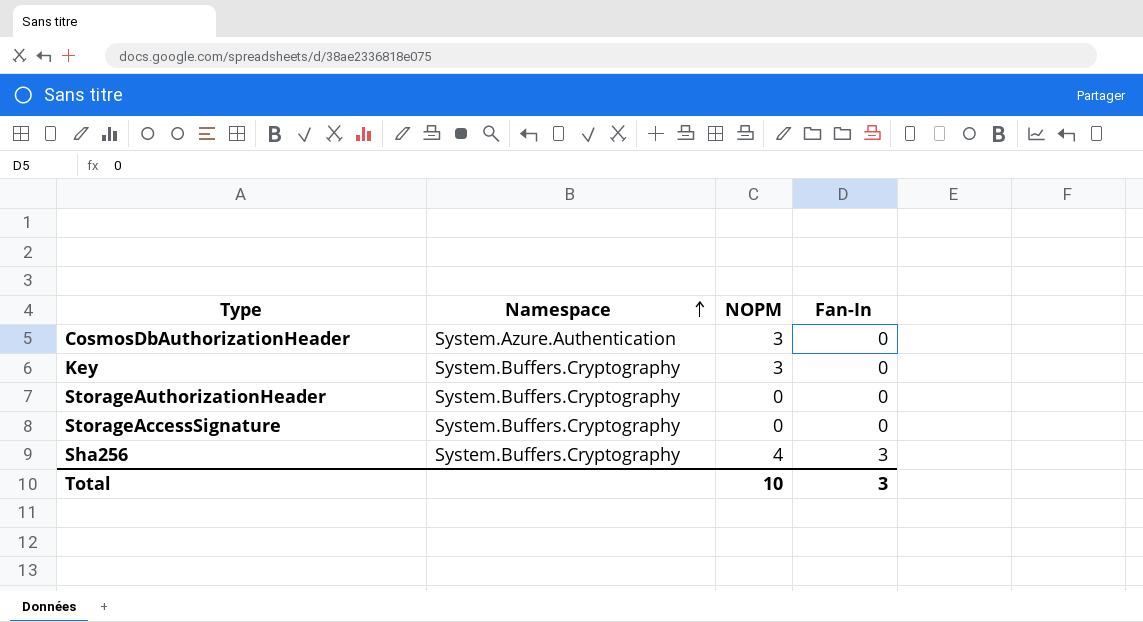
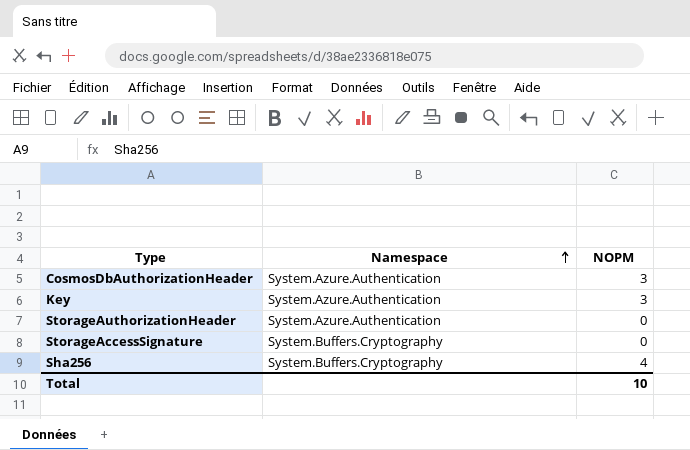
column Fan-In | position: 4 -> none
Key | Namespace: System.Buffers.Cryptography -> System.Azure.Authentication
StorageAuthorizationHeader | Namespace: System.Buffers.Cryptography -> System.Azure.Authentication

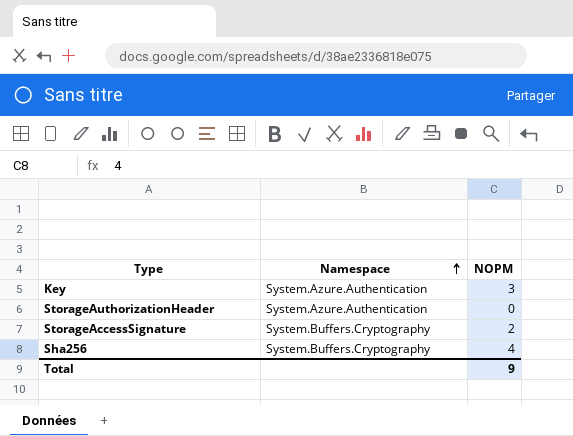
row CosmosDbAuthorizationHeader: System.Azure.Authentication | 3 -> none
StorageAccessSignature | NOPM: 0 -> 2
Total | NOPM: 10 -> 9

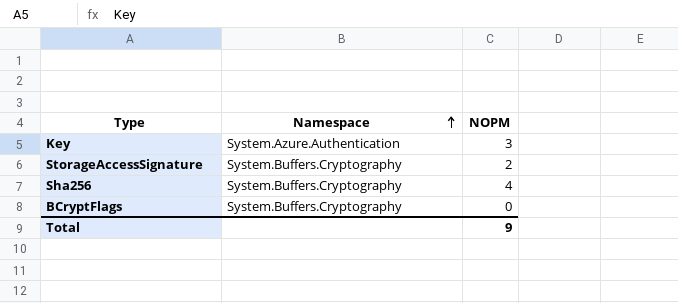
row StorageAuthorizationHeader: System.Azure.Authentication | 0 -> none
row BCryptFlags: none -> System.Buffers.Cryptography | 0

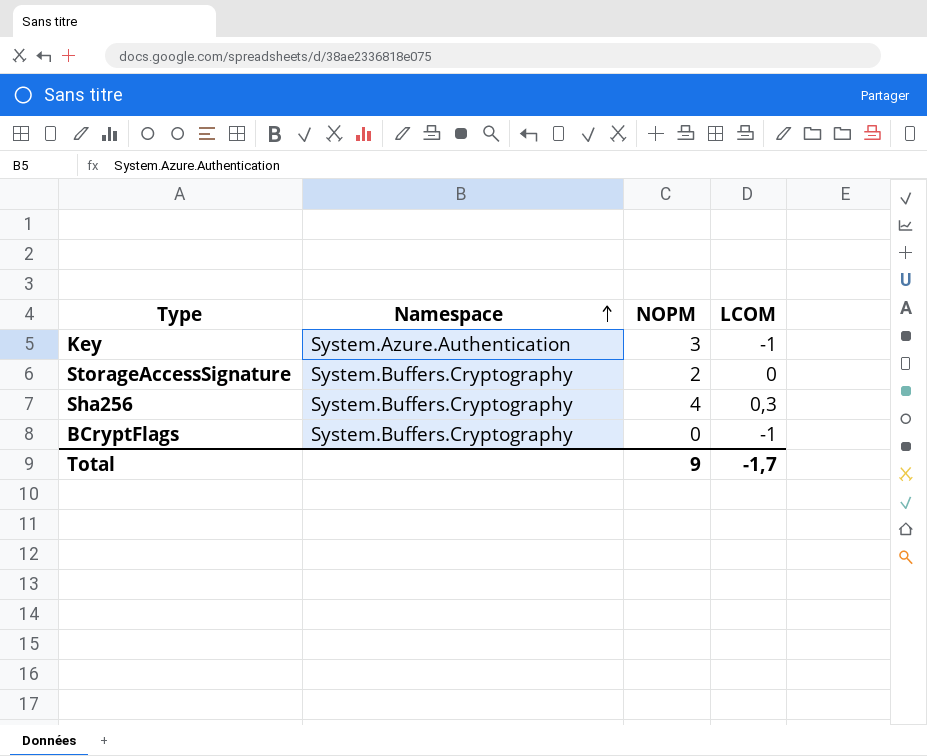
column LCOM | position: none -> 4

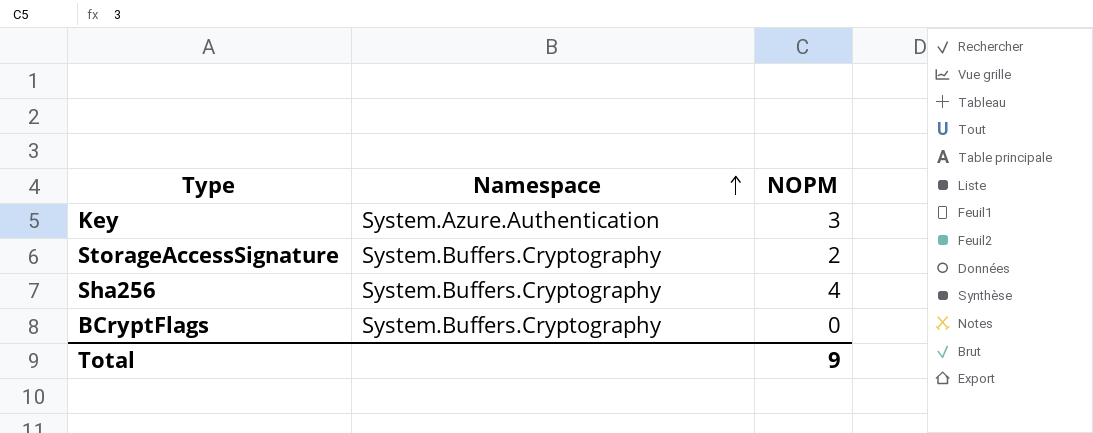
column LCOM | position: 4 -> none

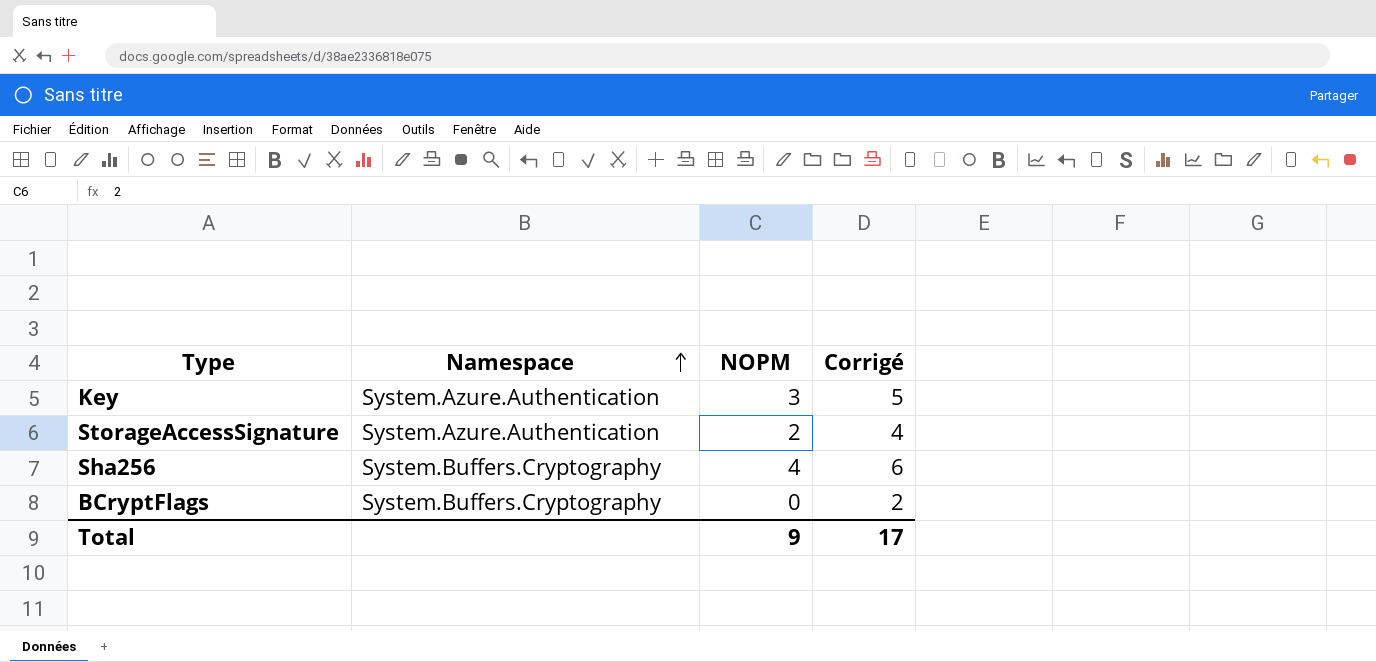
column Corrigé | formula: none -> [NOPM] + 2
StorageAccessSignature | Namespace: System.Buffers.Cryptography -> System.Azure.Authentication

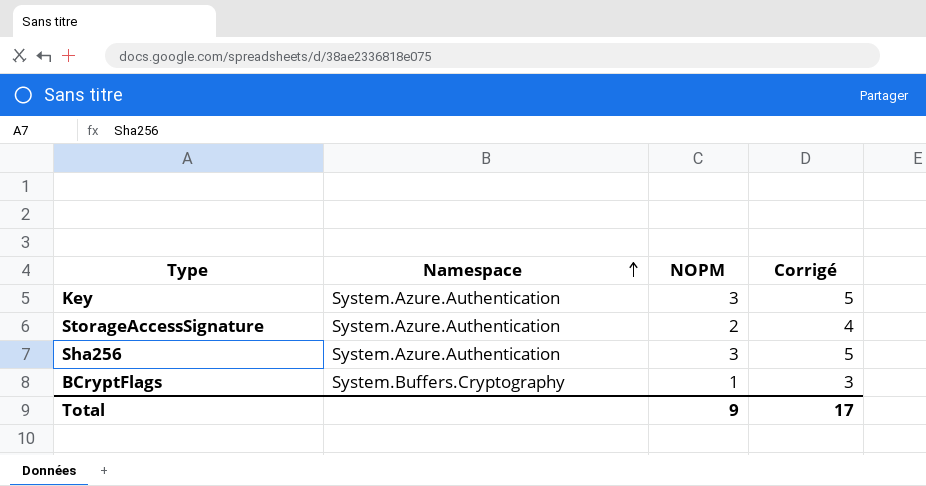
Sha256 | Namespace: System.Buffers.Cryptography -> System.Azure.Authentication
Sha256 | NOPM: 4 -> 3
Sha256 | Corrigé: 6 -> 5
BCryptFlags | NOPM: 0 -> 1
BCryptFlags | Corrigé: 2 -> 3

